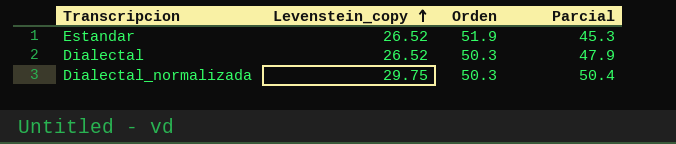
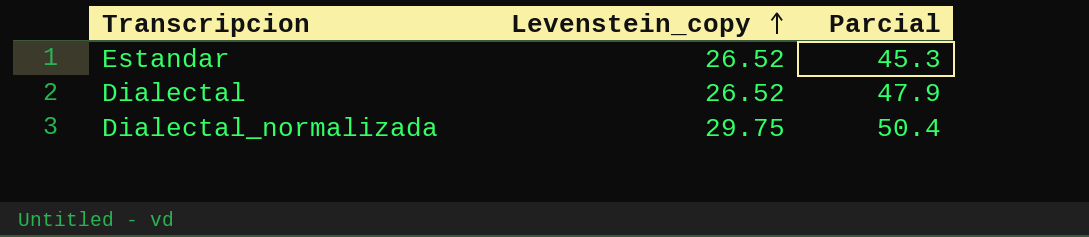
column Orden | position: 3 -> none

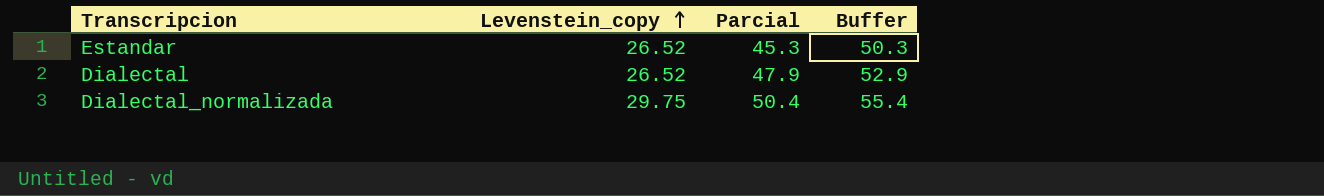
column Buffer | formula: none -> [Parcial] + 5

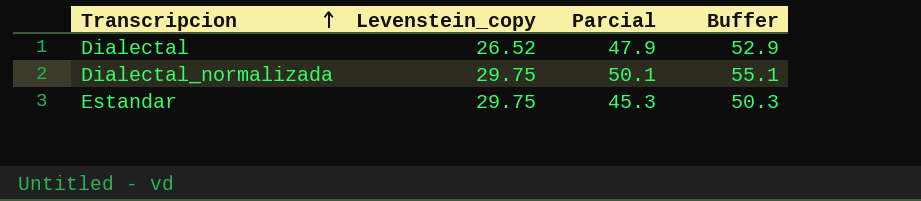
row order: Levenstein_copy ascending -> Transcripcion ascending
Dialectal_normalizada | Parcial: 50.4 -> 50.1
Dialectal_normalizada | Buffer: 55.4 -> 55.1
Estandar | Levenstein_copy: 26.52 -> 29.75

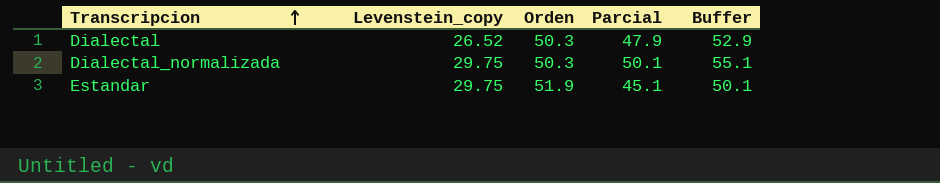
column Orden | position: none -> 3
Estandar | Parcial: 45.3 -> 45.1
Estandar | Buffer: 50.3 -> 50.1

